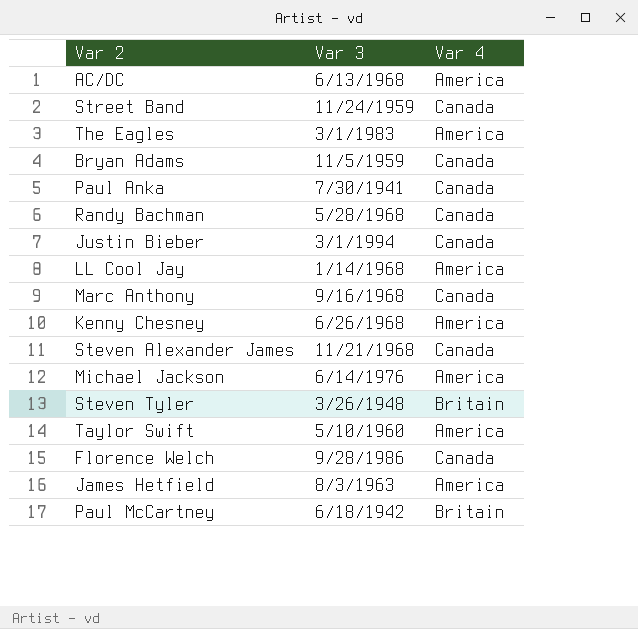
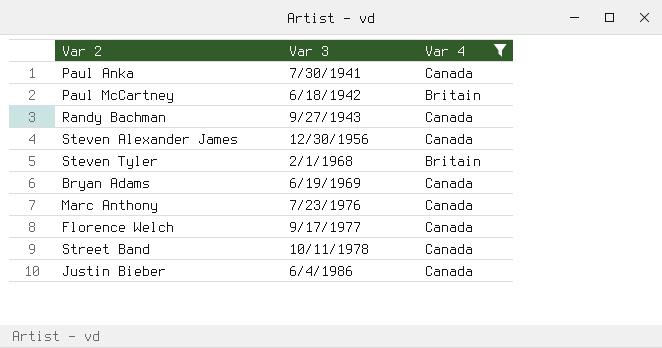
filter: none -> Var 4 != America
row order: none -> Var 3 ascending
Randy Bachman | Var 3: 5/28/1968 -> 9/27/1943
Steven Alexander James | Var 3: 11/21/1968 -> 12/30/1956
Steven Tyler | Var 3: 3/26/1948 -> 2/1/1968
Bryan Adams | Var 3: 11/5/1959 -> 6/19/1969
Marc Anthony | Var 3: 9/16/1968 -> 7/23/1976
Florence Welch | Var 3: 9/28/1986 -> 9/17/1977
Street Band | Var 3: 11/24/1959 -> 10/11/1978
Justin Bieber | Var 3: 3/1/1994 -> 6/4/1986

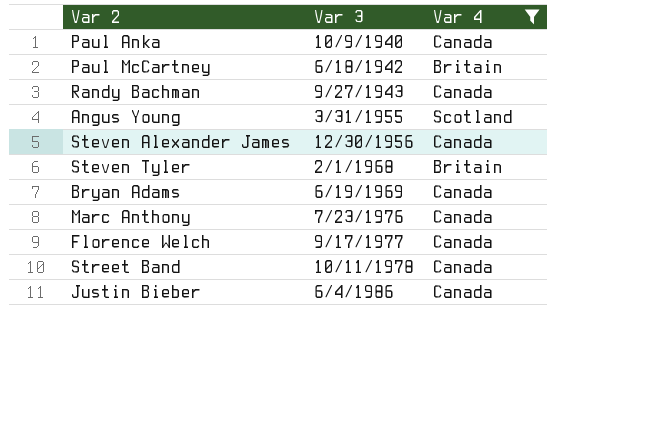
Paul Anka | Var 3: 7/30/1941 -> 10/9/1940
row Angus Young: none -> 3/31/1955 | Scotland

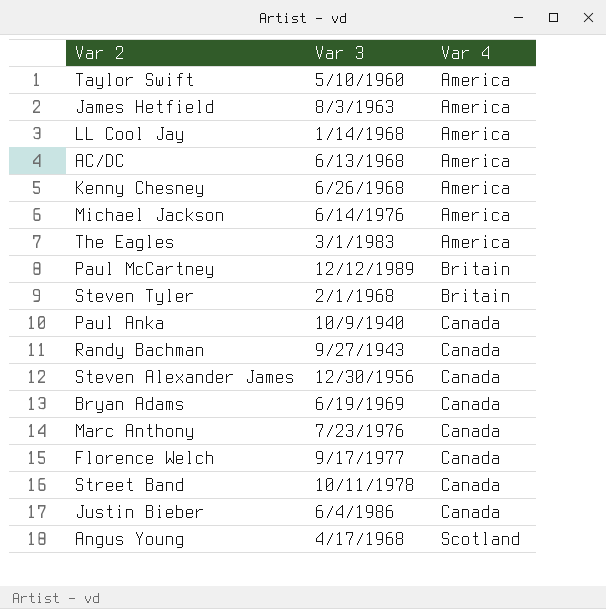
filter: Var 4 != America -> none
row order: Var 3 ascending -> Var 4 ascending
Paul McCartney | Var 3: 6/18/1942 -> 12/12/1989
Angus Young | Var 3: 3/31/1955 -> 4/17/1968

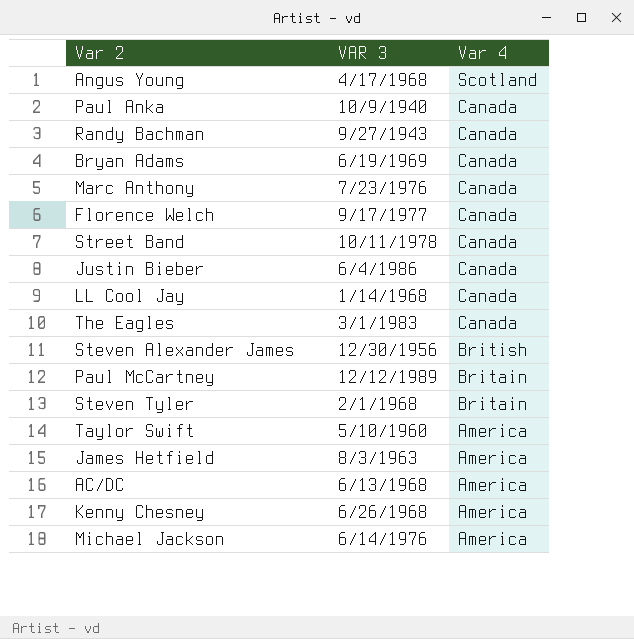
row order: Var 4 ascending -> Var 4 descending
column name: Var 3 -> VAR 3
LL Cool Jay | Var 4: America -> Canada
The Eagles | Var 4: America -> Canada
Steven Alexander James | Var 4: Canada -> British

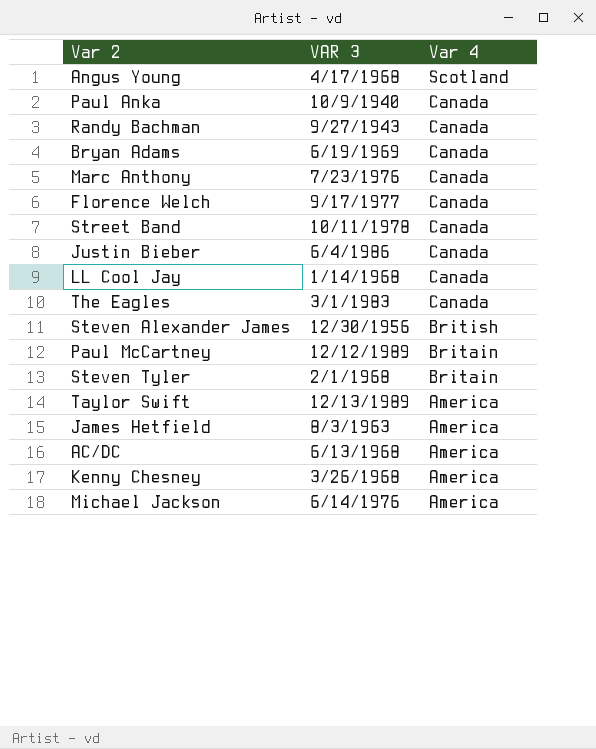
Taylor Swift | VAR 3: 5/10/1960 -> 12/13/1989
Kenny Chesney | VAR 3: 6/26/1968 -> 3/26/1968

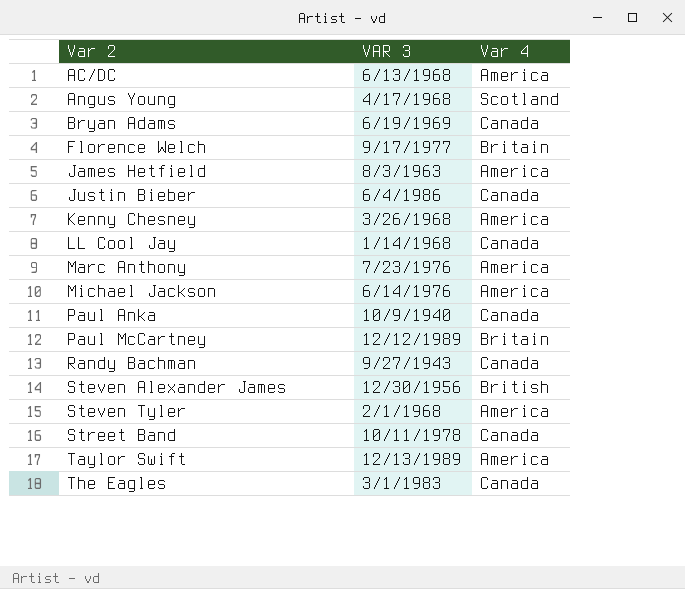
row order: Var 4 descending -> Var 2 ascending
Florence Welch | Var 4: Canada -> Britain
Marc Anthony | Var 4: Canada -> America
Steven Tyler | Var 4: Britain -> America

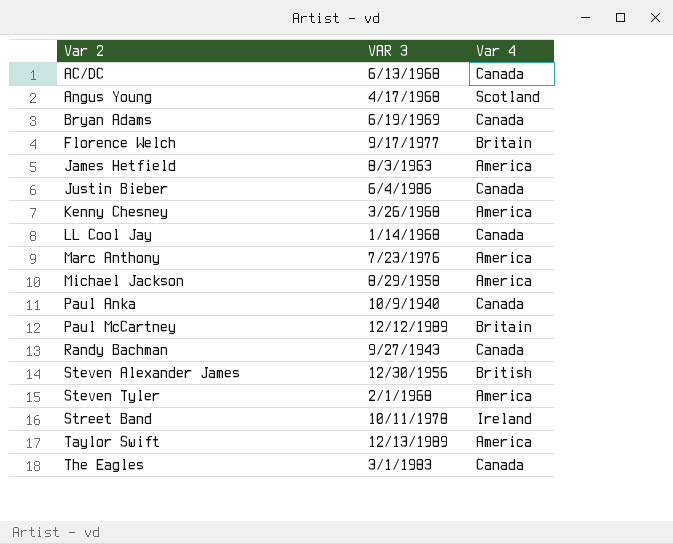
AC/DC | Var 4: America -> Canada
Michael Jackson | VAR 3: 6/14/1976 -> 8/29/1958
Street Band | Var 4: Canada -> Ireland

